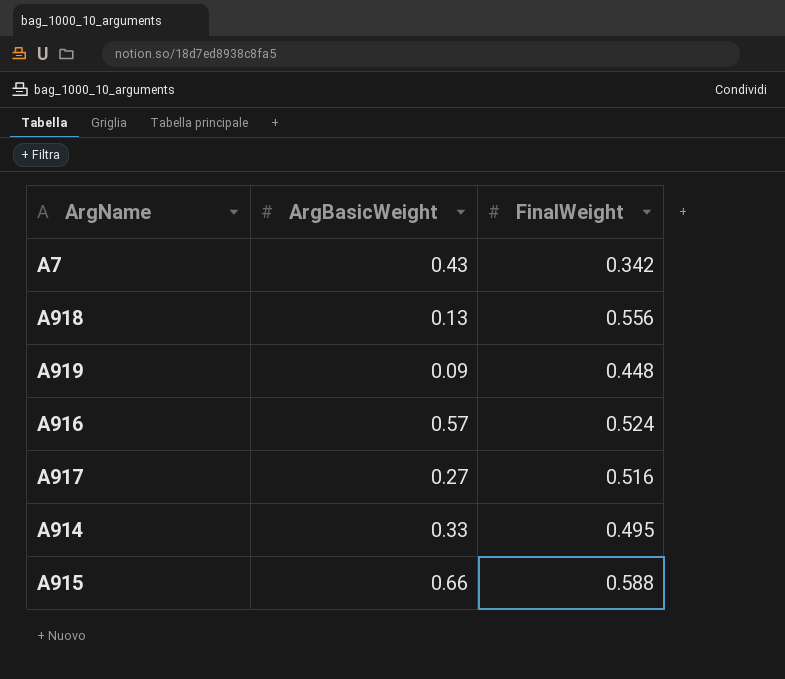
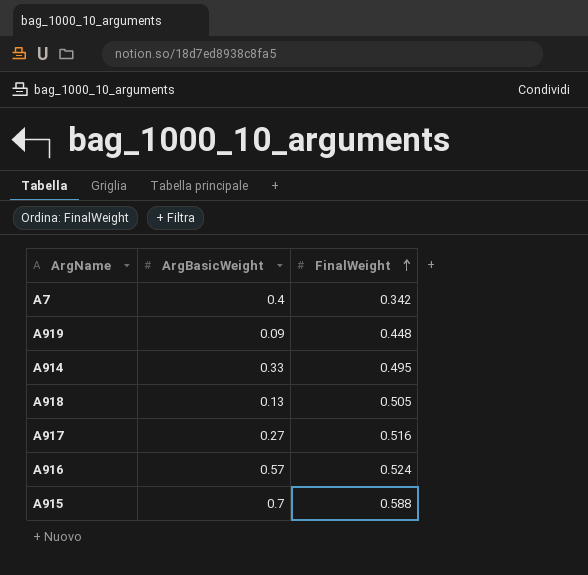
row order: none -> FinalWeight ascending
A7 | ArgBasicWeight: 0.43 -> 0.4
A918 | FinalWeight: 0.556 -> 0.505
A915 | ArgBasicWeight: 0.66 -> 0.7

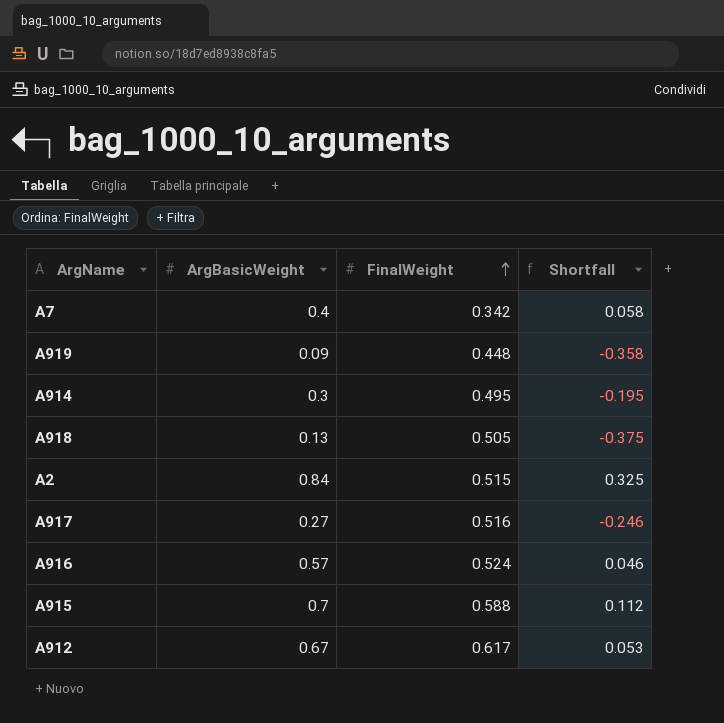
column Shortfall | formula: none -> [ArgBasicWeight] - [FinalWeight]
A914 | ArgBasicWeight: 0.33 -> 0.3
row A2: none -> 0.84 | 0.515 | 0.325
row A912: none -> 0.67 | 0.617 | 0.053

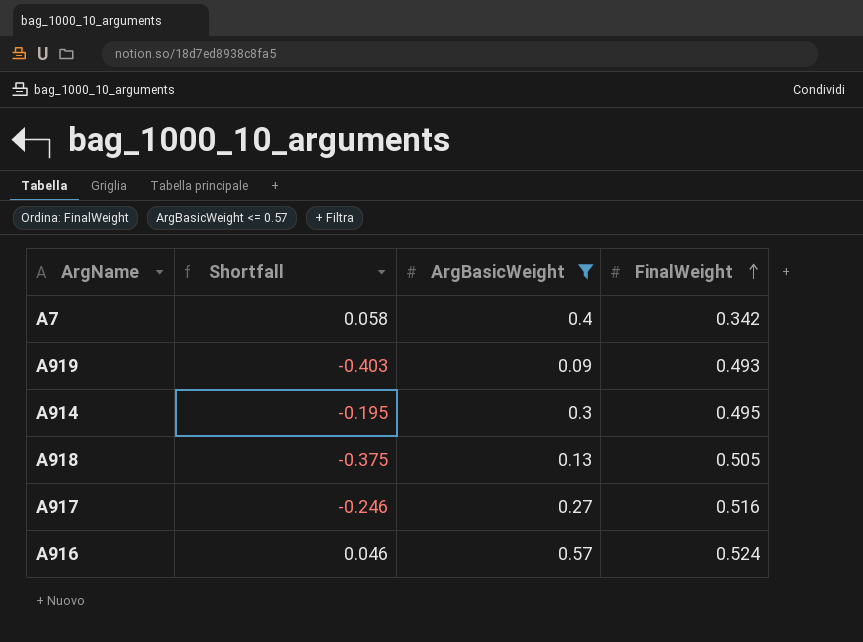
filter: none -> ArgBasicWeight <= 0.57
column Shortfall | position: 4 -> 2
A919 | Shortfall: -0.358 -> -0.403
A919 | FinalWeight: 0.448 -> 0.493

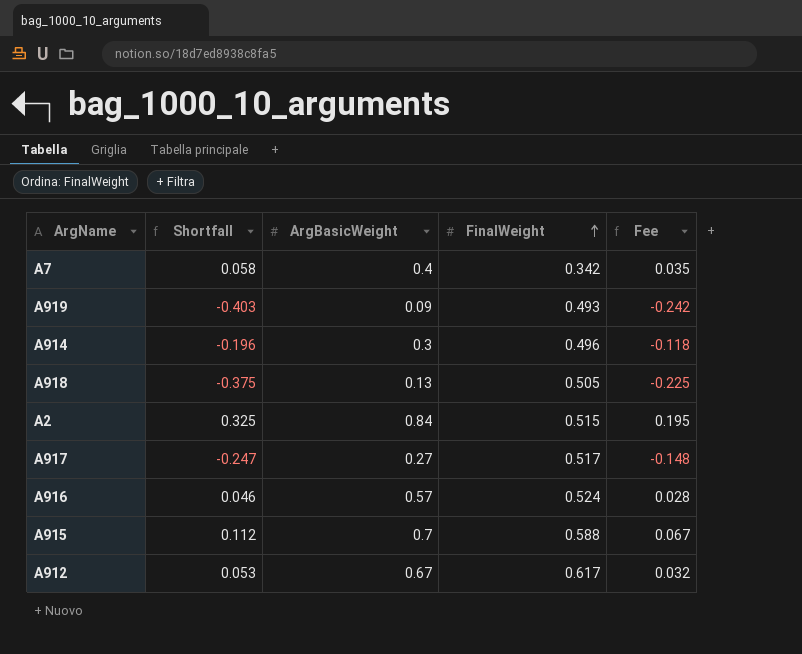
filter: ArgBasicWeight <= 0.57 -> none
column Fee | formula: none -> [Shortfall] * 0.6
A914 | Shortfall: -0.195 -> -0.196
A914 | FinalWeight: 0.495 -> 0.496
A917 | Shortfall: -0.246 -> -0.247
A917 | FinalWeight: 0.516 -> 0.517

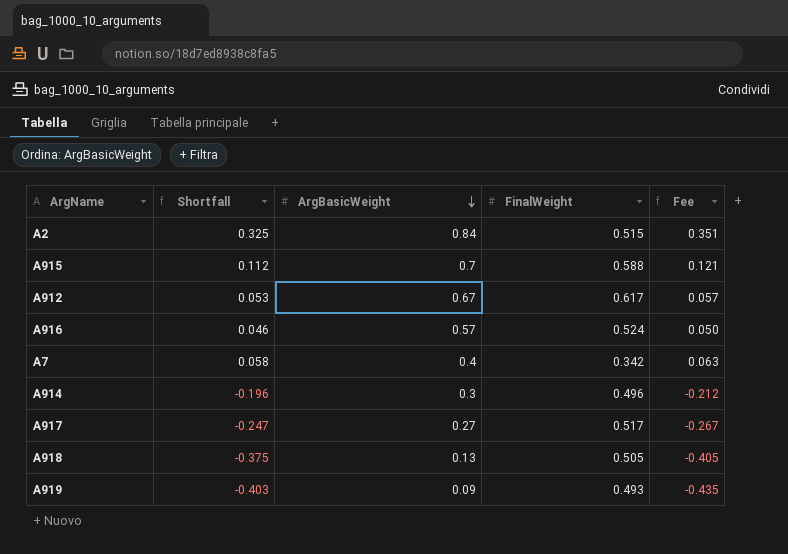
row order: FinalWeight ascending -> ArgBasicWeight descending
column Fee | formula: [Shortfall] * 0.6 -> [Shortfall] * 1.08

